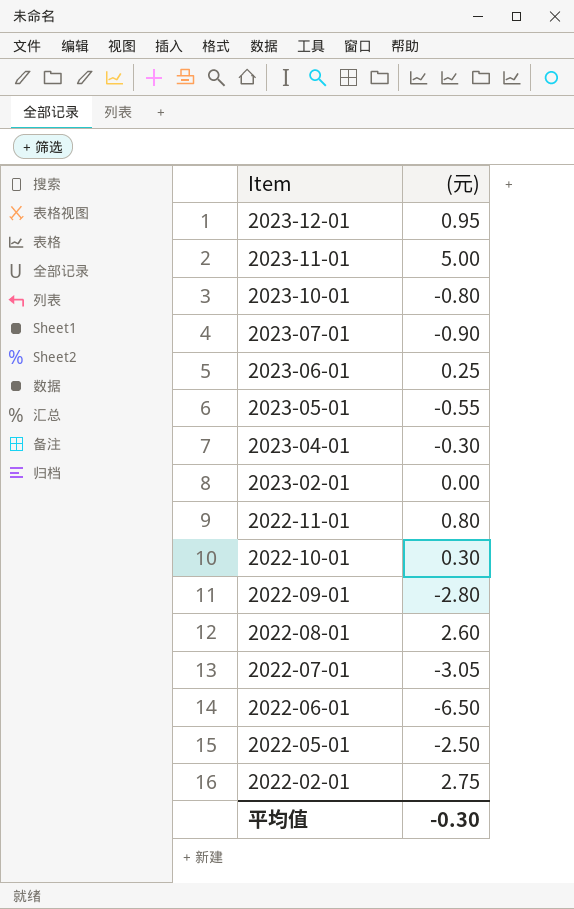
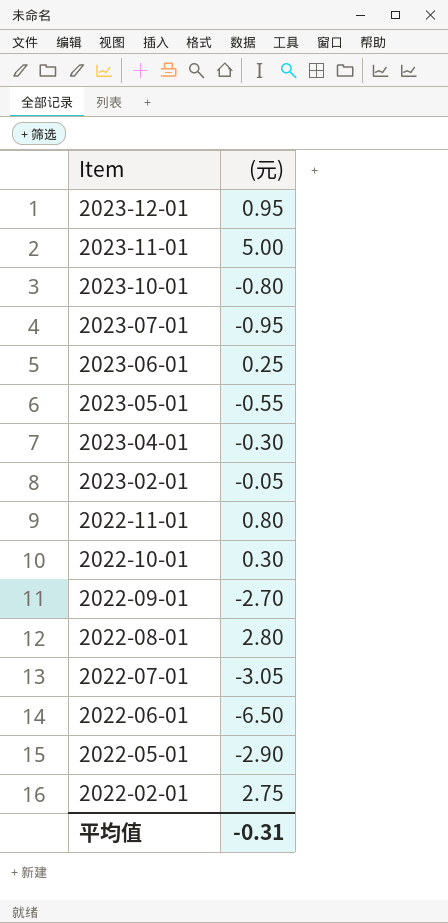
2023-07-01 | (元): -0.90 -> -0.95
2023-02-01 | (元): 0.00 -> -0.05
2022-09-01 | (元): -2.80 -> -2.70
2022-08-01 | (元): 2.60 -> 2.80
2022-05-01 | (元): -2.50 -> -2.90
平均值 | (元): -0.30 -> -0.31

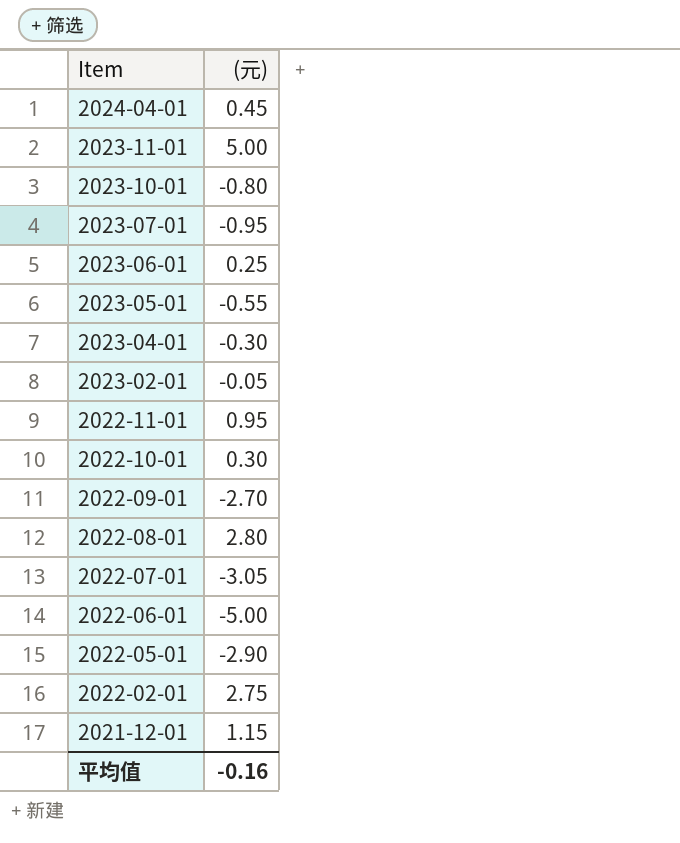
row 2023-12-01: 0.95 -> none
row 2024-04-01: none -> 0.45
2022-11-01 | (元): 0.80 -> 0.95
2022-06-01 | (元): -6.50 -> -5.00
row 2021-12-01: none -> 1.15
平均值 | (元): -0.31 -> -0.16

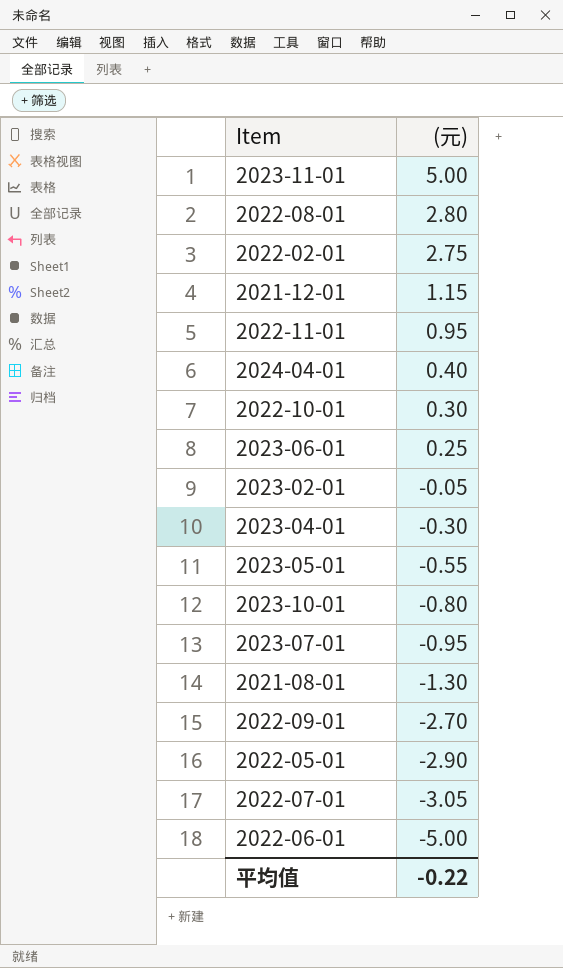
row order: Item descending -> (元) descending
2024-04-01 | (元): 0.45 -> 0.40
row 2021-08-01: none -> -1.30
平均值 | (元): -0.16 -> -0.22

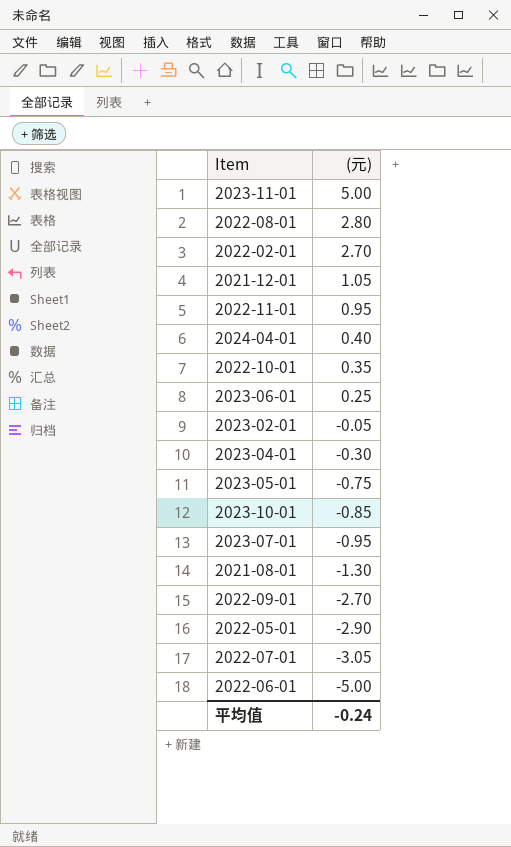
2022-02-01 | (元): 2.75 -> 2.70
2021-12-01 | (元): 1.15 -> 1.05
2022-10-01 | (元): 0.30 -> 0.35
2023-05-01 | (元): -0.55 -> -0.75
2023-10-01 | (元): -0.80 -> -0.85
平均值 | (元): -0.22 -> -0.24

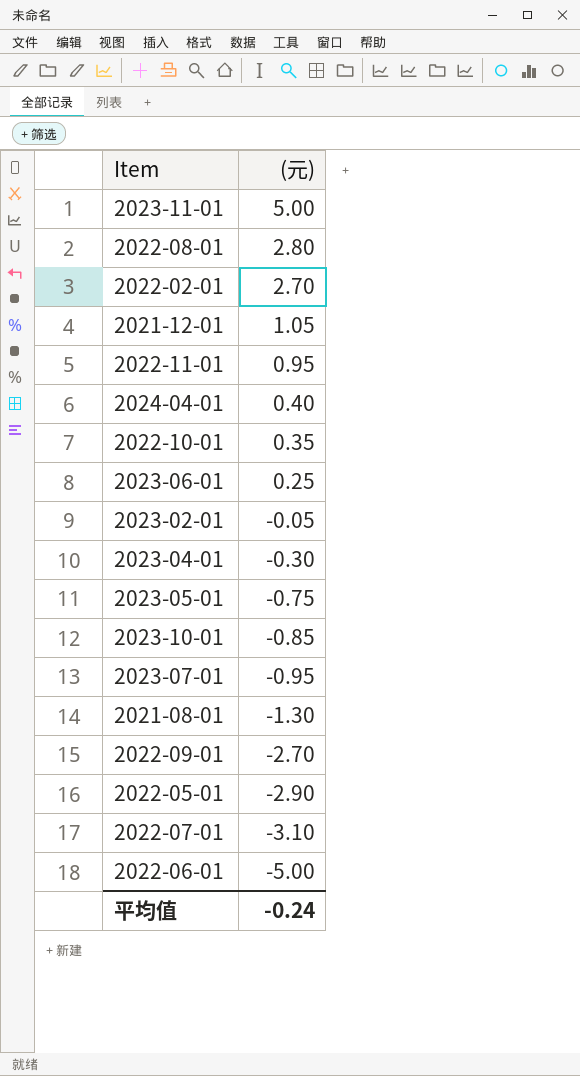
2022-07-01 | (元): -3.05 -> -3.10

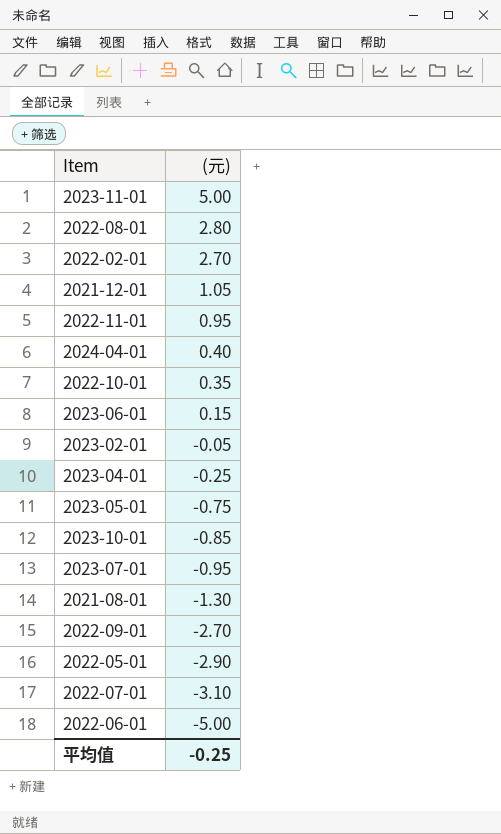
2023-06-01 | (元): 0.25 -> 0.15
2023-04-01 | (元): -0.30 -> -0.25
平均值 | (元): -0.24 -> -0.25

